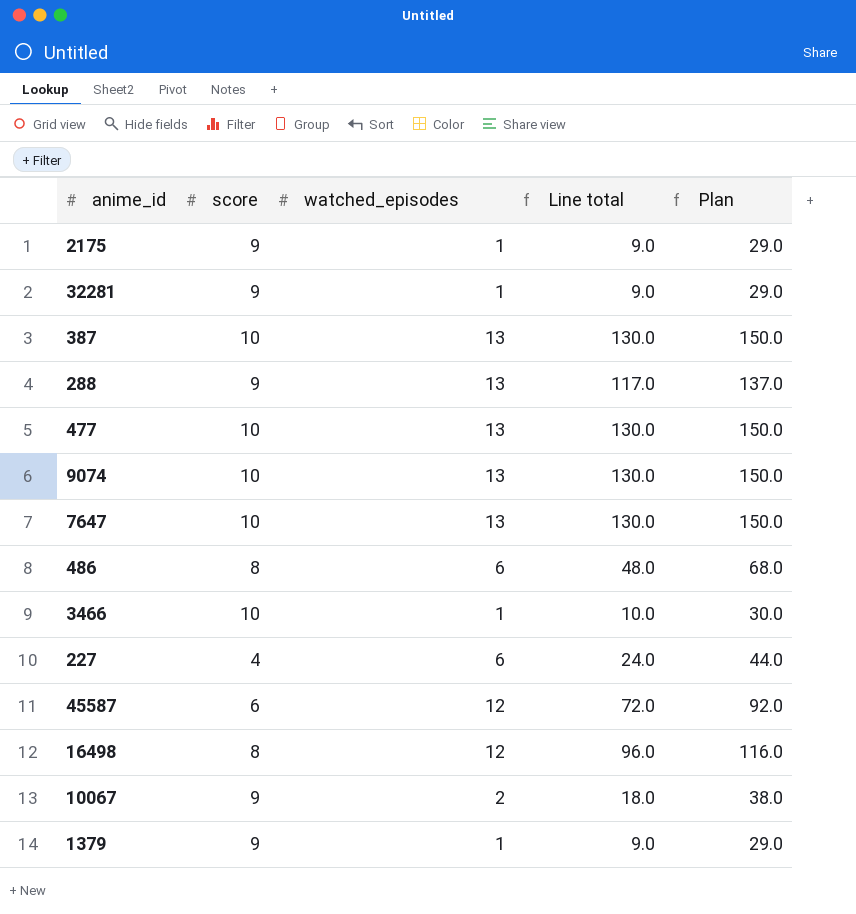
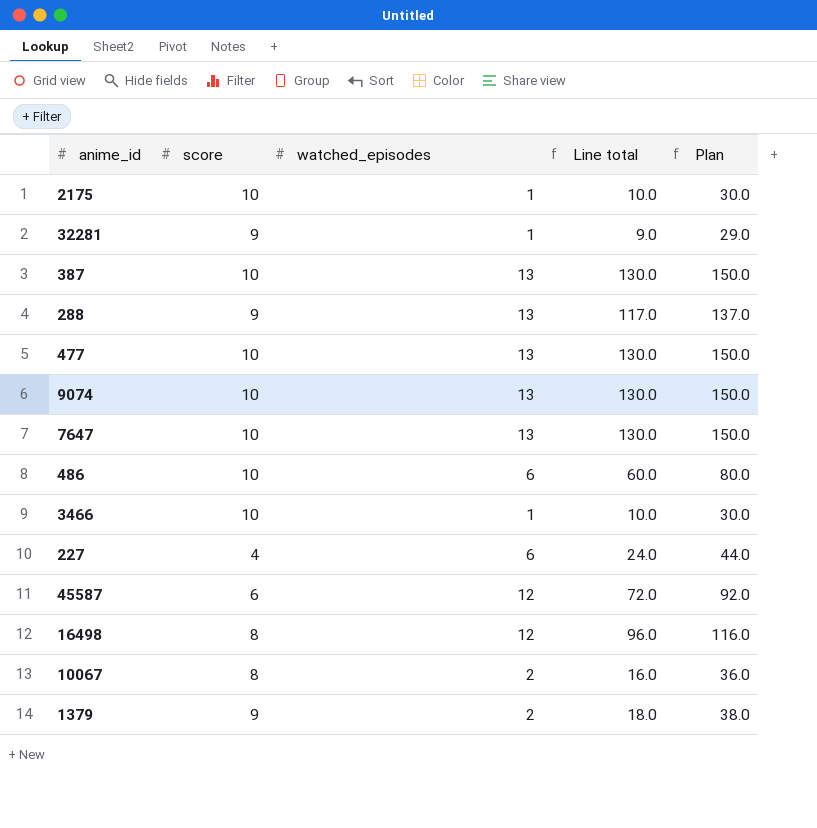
2175 | score: 9 -> 10
2175 | Line total: 9.0 -> 10.0
2175 | Plan: 29.0 -> 30.0
486 | score: 8 -> 10
486 | Line total: 48.0 -> 60.0
486 | Plan: 68.0 -> 80.0
10067 | score: 9 -> 8
10067 | Line total: 18.0 -> 16.0
10067 | Plan: 38.0 -> 36.0
1379 | watched_episodes: 1 -> 2
1379 | Line total: 9.0 -> 18.0
1379 | Plan: 29.0 -> 38.0

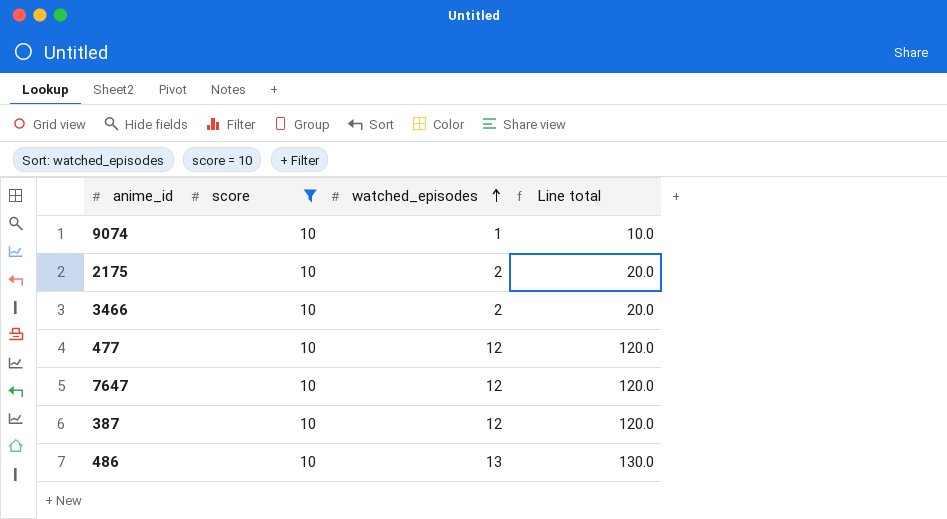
filter: none -> score = 10
row order: none -> watched_episodes ascending
column Plan | formula: [Line total] + 20 -> none
9074 | watched_episodes: 13 -> 1
9074 | Line total: 130.0 -> 10.0
2175 | watched_episodes: 1 -> 2
2175 | Line total: 10.0 -> 20.0
3466 | watched_episodes: 1 -> 2
3466 | Line total: 10.0 -> 20.0
477 | watched_episodes: 13 -> 12
477 | Line total: 130.0 -> 120.0
7647 | watched_episodes: 13 -> 12
7647 | Line total: 130.0 -> 120.0
387 | watched_episodes: 13 -> 12
387 | Line total: 130.0 -> 120.0
486 | watched_episodes: 6 -> 13
486 | Line total: 60.0 -> 130.0

